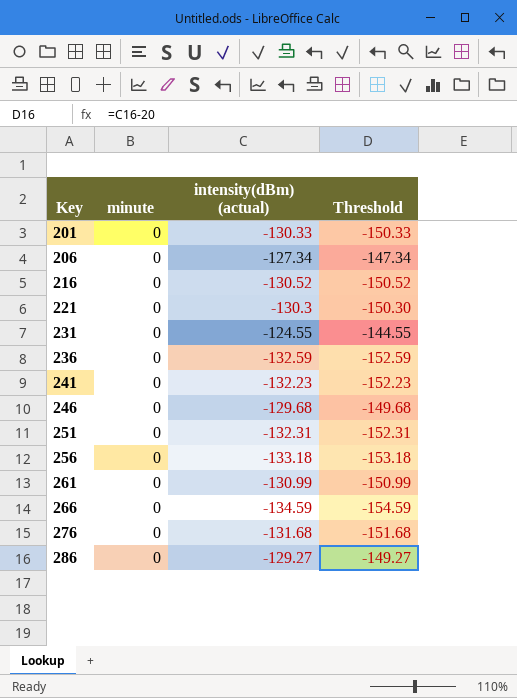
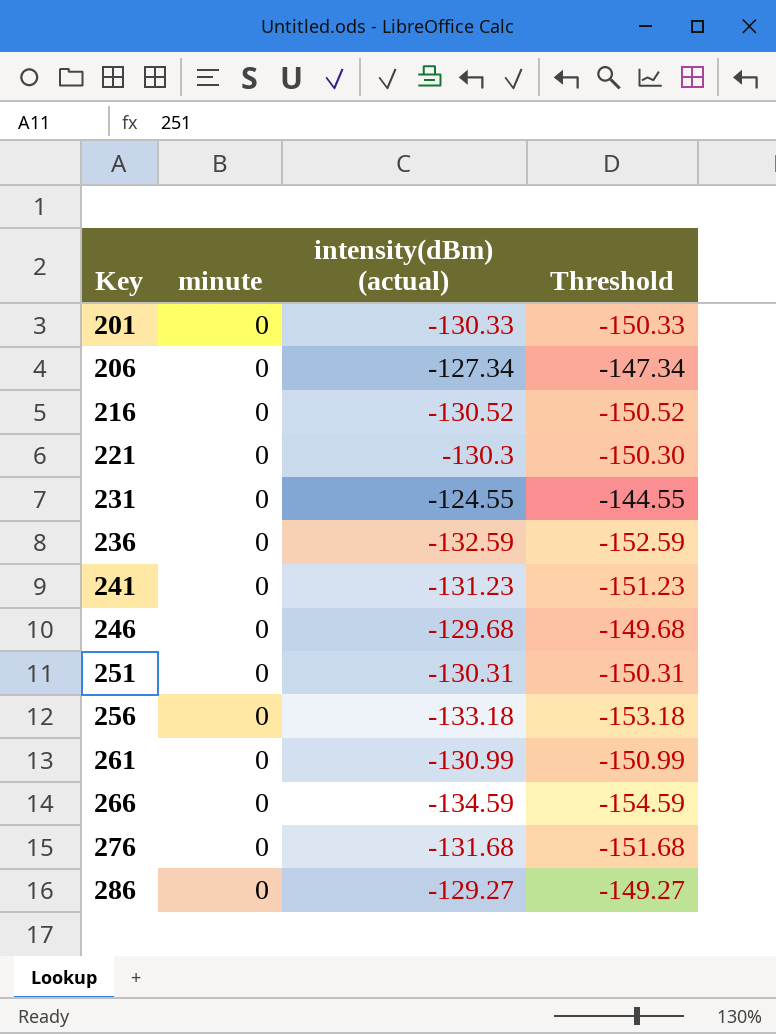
241 | intensity(dBm) (actual): -132.23 -> -131.23
241 | Threshold: -152.23 -> -151.23
251 | intensity(dBm) (actual): -132.31 -> -130.31
251 | Threshold: -152.31 -> -150.31

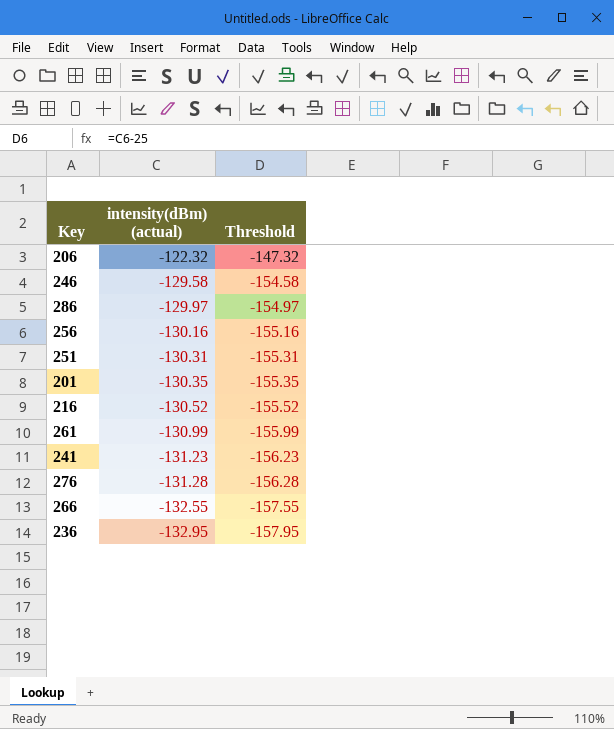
row order: Key ascending -> intensity(dBm) (actual) descending
column minute | position: 2 -> none
column Threshold | formula: [intensity(dBm) (actual)] - 20 -> [intensity(dBm) (actual)] - 25
row 221: 0 | -130.3 | -150.30 -> none
row 231: 0 | -124.55 | -144.55 -> none
206 | intensity(dBm) (actual): -127.34 -> -122.32
246 | intensity(dBm) (actual): -129.68 -> -129.58
286 | intensity(dBm) (actual): -129.27 -> -129.97
256 | intensity(dBm) (actual): -133.18 -> -130.16
201 | intensity(dBm) (actual): -130.33 -> -130.35
276 | intensity(dBm) (actual): -131.68 -> -131.28
266 | intensity(dBm) (actual): -134.59 -> -132.55
236 | intensity(dBm) (actual): -132.59 -> -132.95

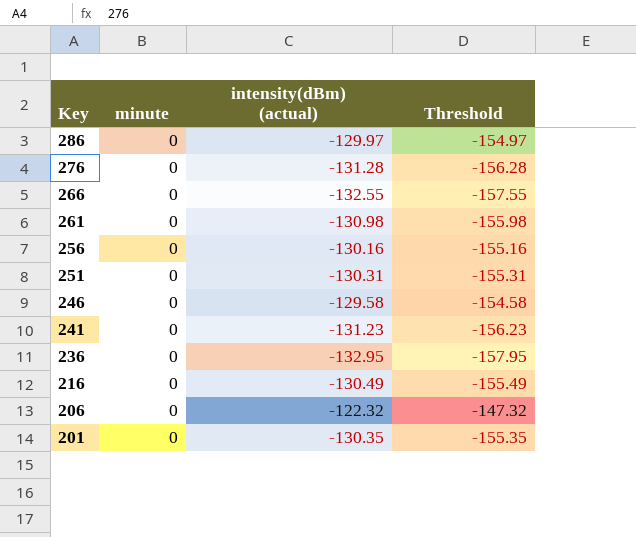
row order: intensity(dBm) (actual) descending -> Key descending
column minute | position: none -> 2
261 | intensity(dBm) (actual): -130.99 -> -130.98
261 | Threshold: -155.99 -> -155.98
216 | intensity(dBm) (actual): -130.52 -> -130.49
216 | Threshold: -155.52 -> -155.49

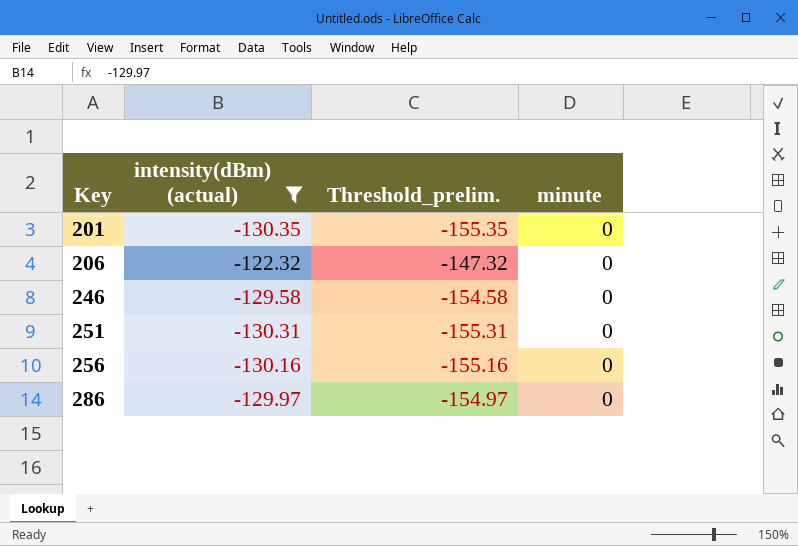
filter: none -> intensity(dBm) (actual) >= -130.35
row order: Key descending -> Key ascending
column name: Threshold -> Threshold_prelim.
column minute | position: 2 -> 4

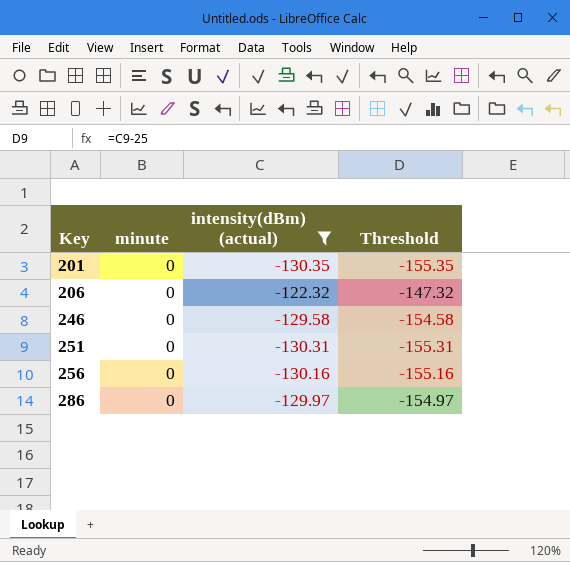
column minute | position: 4 -> 2
column name: Threshold_prelim. -> Threshold

